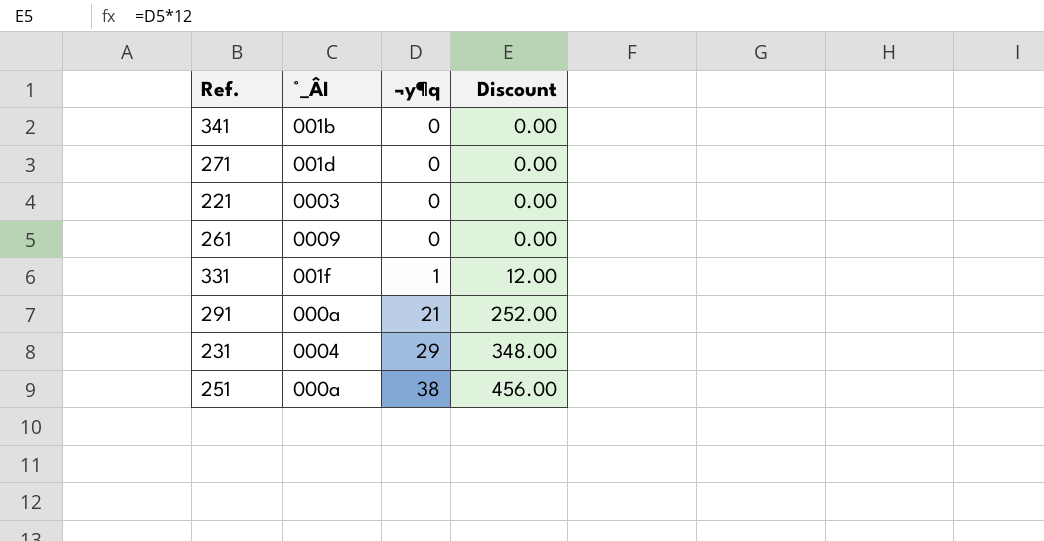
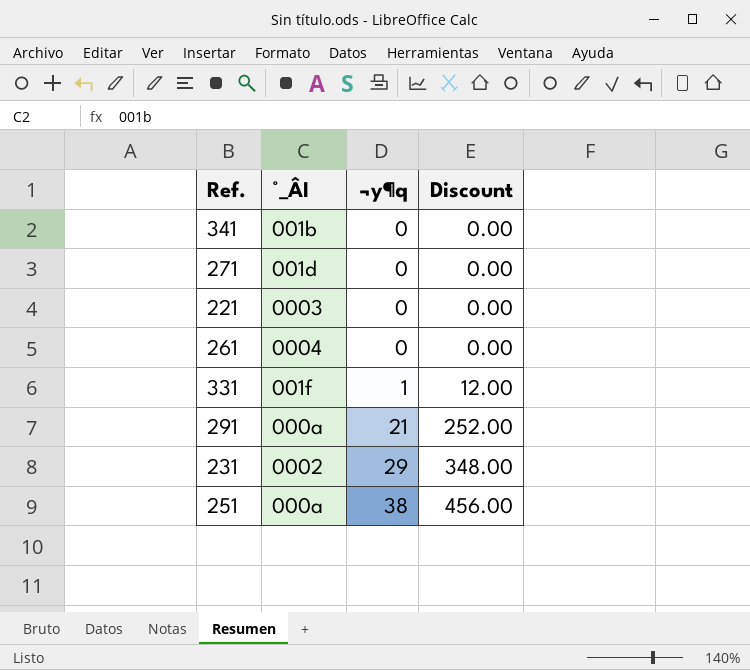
261 | °_ÂI: 0009 -> 0004
231 | °_ÂI: 0004 -> 0002

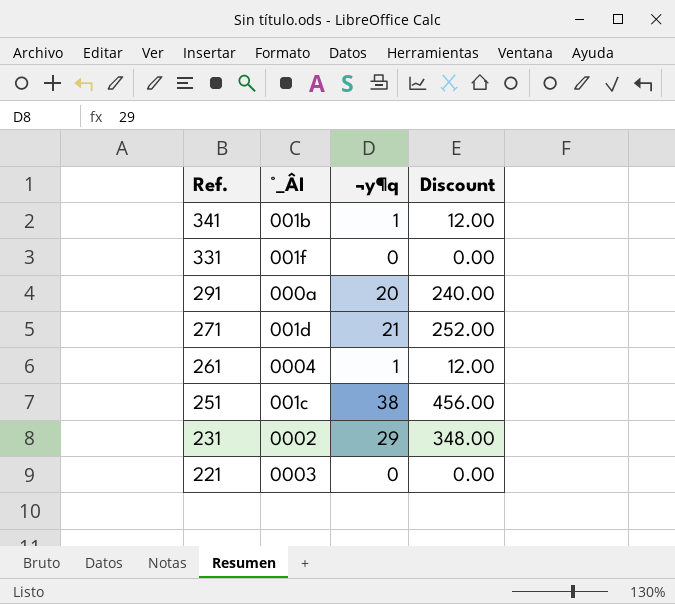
row order: ¬y¶q ascending -> Ref. descending
341 | ¬y¶q: 0 -> 1
341 | Discount: 0.00 -> 12.00
331 | ¬y¶q: 1 -> 0
331 | Discount: 12.00 -> 0.00
291 | ¬y¶q: 21 -> 20
291 | Discount: 252.00 -> 240.00
271 | ¬y¶q: 0 -> 21
271 | Discount: 0.00 -> 252.00
261 | ¬y¶q: 0 -> 1
261 | Discount: 0.00 -> 12.00
251 | °_ÂI: 000a -> 001c

